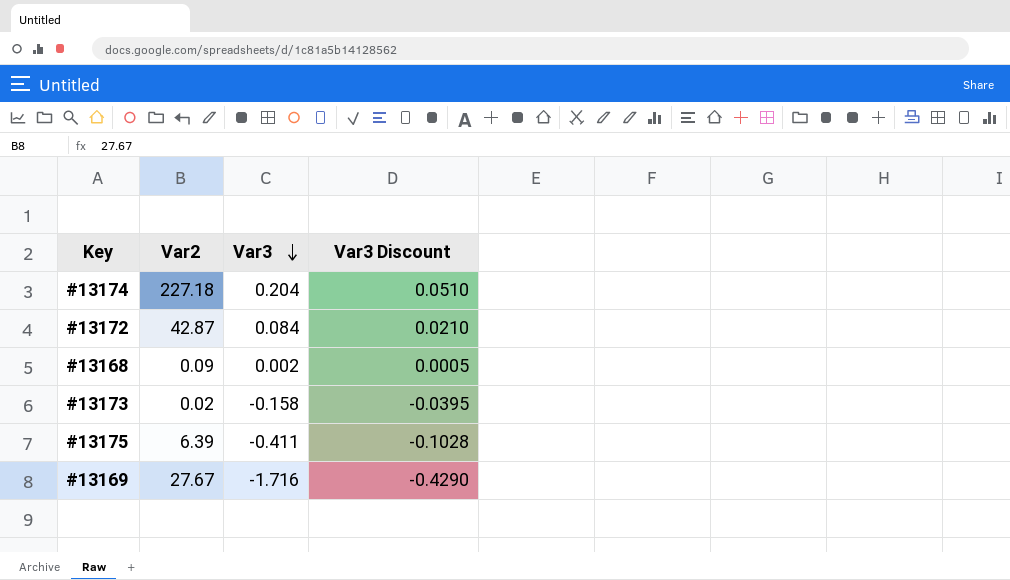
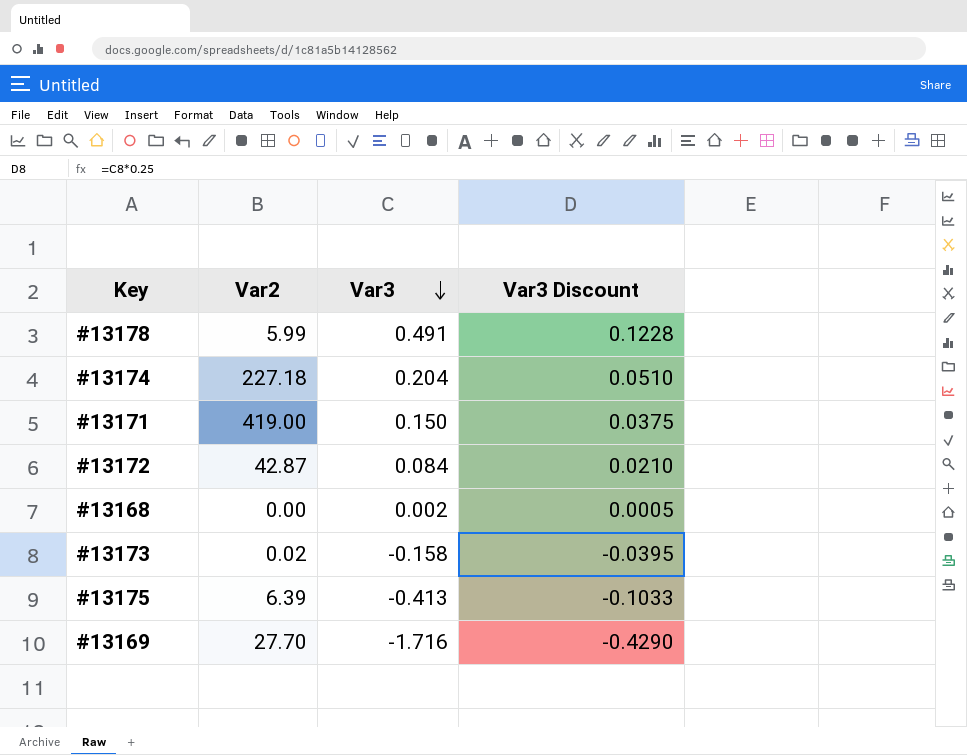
row #13178: none -> 5.99 | 0.491 | 0.1228
row #13171: none -> 419.00 | 0.150 | 0.0375
#13168 | Var2: 0.09 -> 0.00
#13175 | Var3: -0.411 -> -0.413
#13175 | Var3 Discount: -0.1028 -> -0.1033
#13169 | Var2: 27.67 -> 27.70

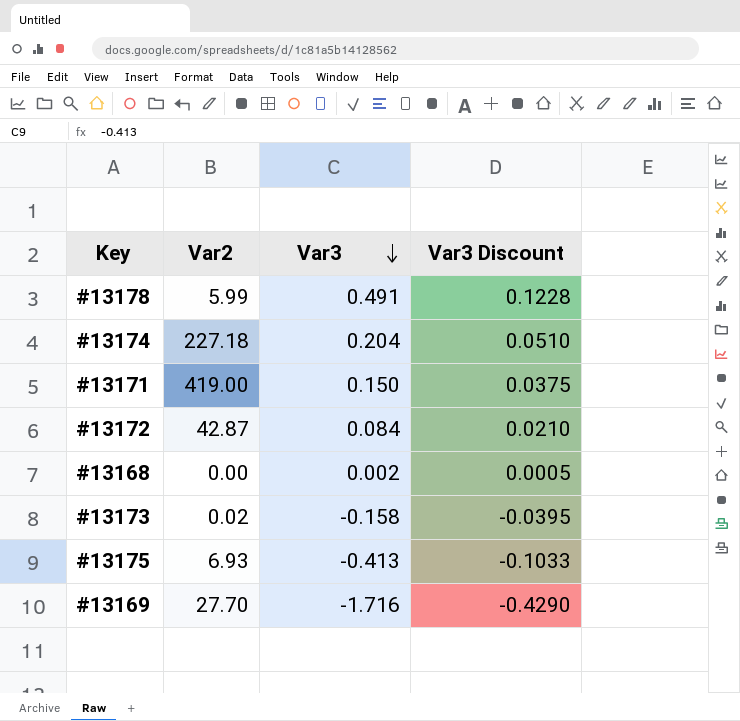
#13175 | Var2: 6.39 -> 6.93

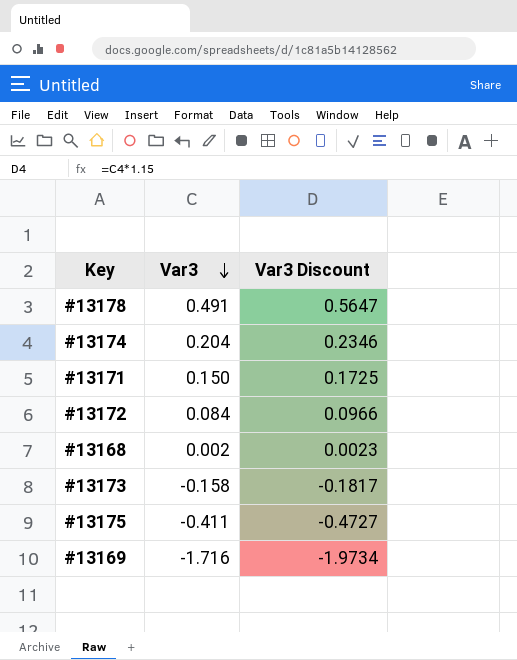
column Var2 | position: 2 -> none
column Var3 Discount | formula: [Var3] * 0.25 -> [Var3] * 1.15
#13175 | Var3: -0.413 -> -0.411

